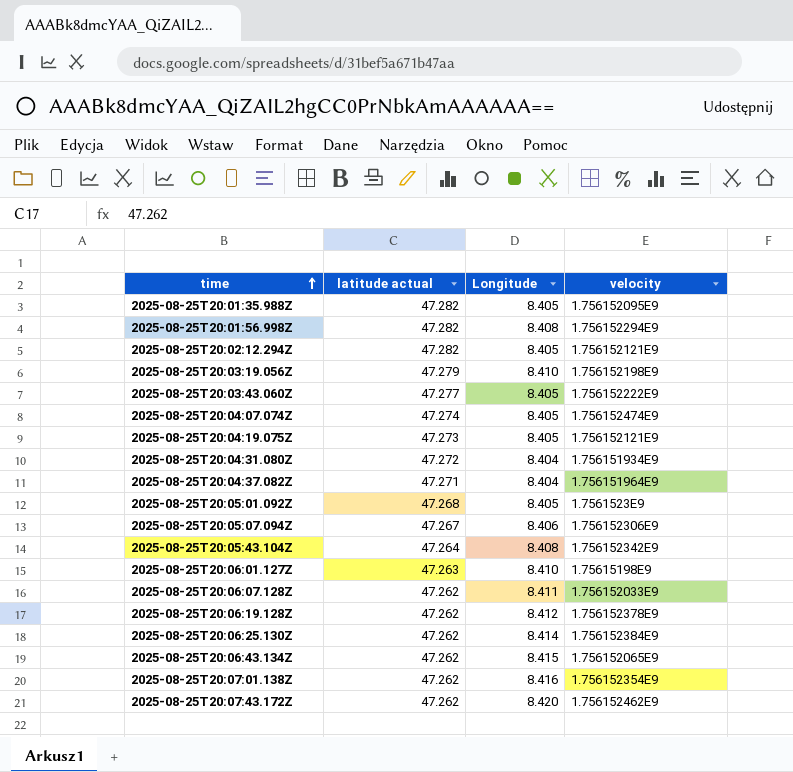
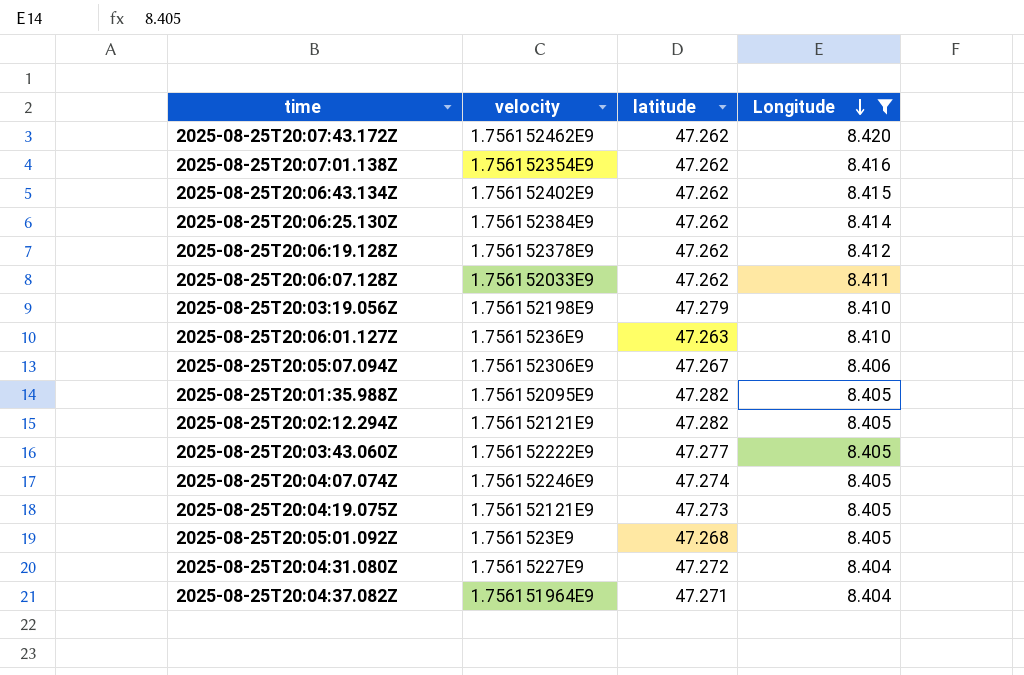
filter: none -> Longitude != 8.408
row order: time ascending -> Longitude descending
column velocity | position: 4 -> 2
column name: latitude actual -> latitude
2025-08-25T20:06:43.134Z | velocity: 1.756152065E9 -> 1.756152402E9
2025-08-25T20:06:01.127Z | velocity: 1.75615198E9 -> 1.75615236E9
2025-08-25T20:04:07.074Z | velocity: 1.756152474E9 -> 1.756152246E9
2025-08-25T20:04:31.080Z | velocity: 1.756151934E9 -> 1.75615227E9

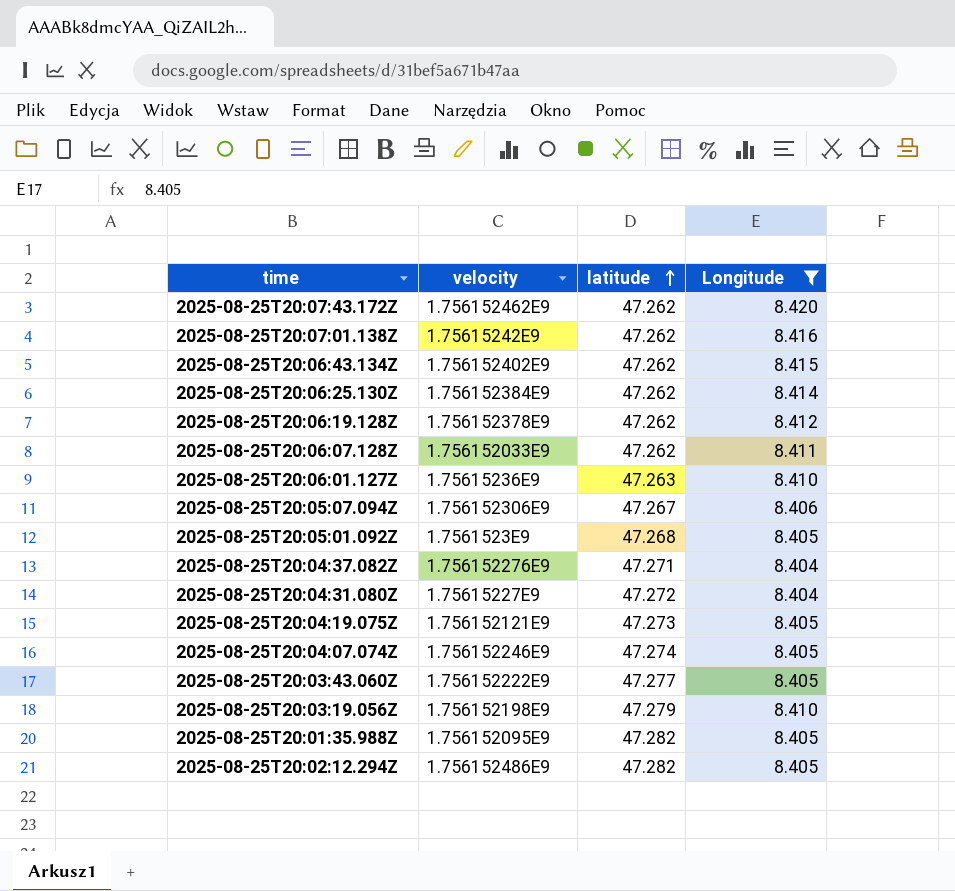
row order: Longitude descending -> latitude ascending
2025-08-25T20:07:01.138Z | velocity: 1.756152354E9 -> 1.75615242E9
2025-08-25T20:04:37.082Z | velocity: 1.756151964E9 -> 1.756152276E9
2025-08-25T20:02:12.294Z | velocity: 1.756152121E9 -> 1.756152486E9

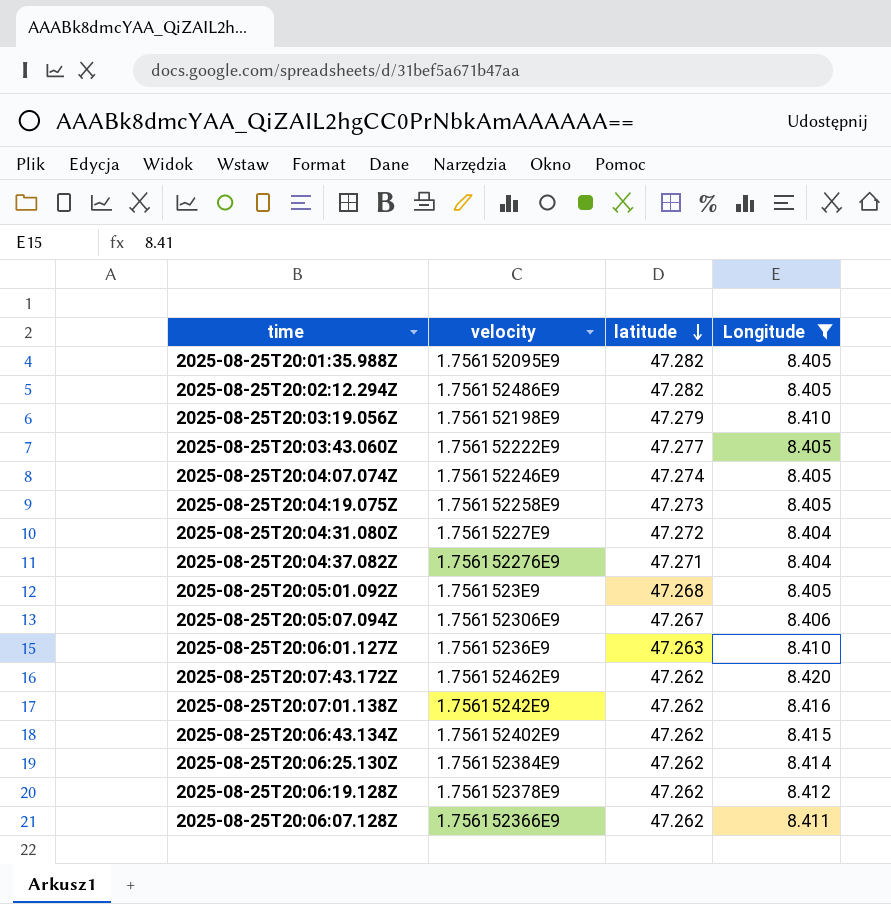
row order: latitude ascending -> latitude descending
2025-08-25T20:04:19.075Z | velocity: 1.756152121E9 -> 1.756152258E9
2025-08-25T20:06:07.128Z | velocity: 1.756152033E9 -> 1.756152366E9

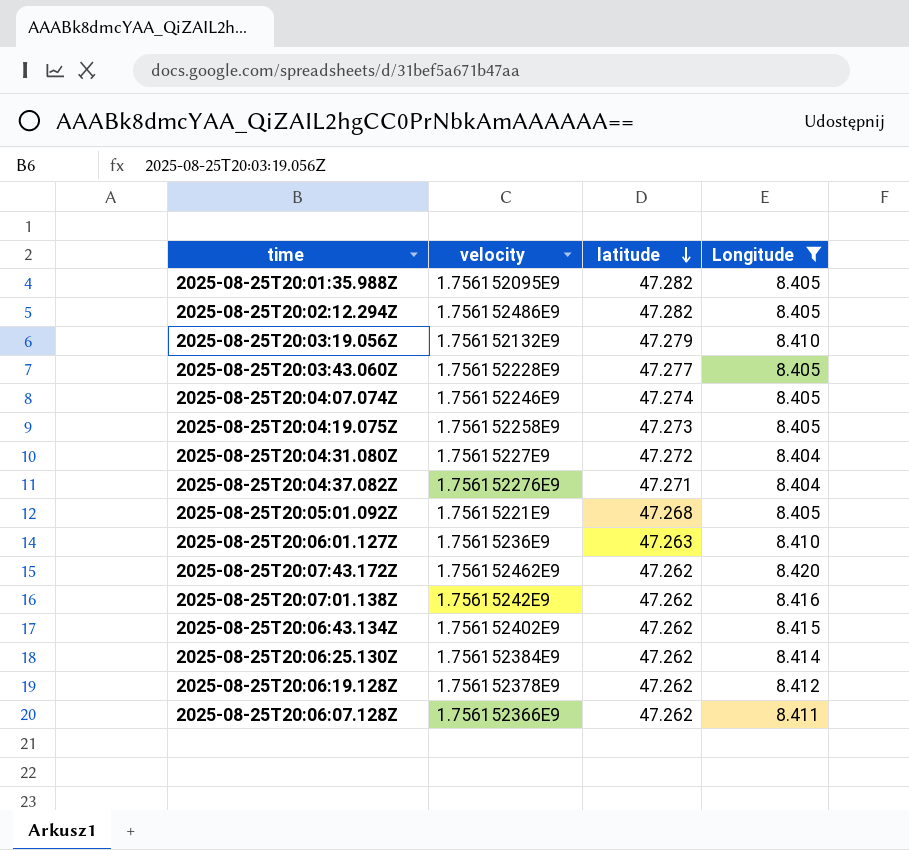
row 2025-08-25T20:05:07.094Z: 1.756152306E9 | 47.267 | 8.406 -> none
2025-08-25T20:03:19.056Z | velocity: 1.756152198E9 -> 1.756152132E9
2025-08-25T20:03:43.060Z | velocity: 1.756152222E9 -> 1.756152228E9
2025-08-25T20:05:01.092Z | velocity: 1.7561523E9 -> 1.75615221E9

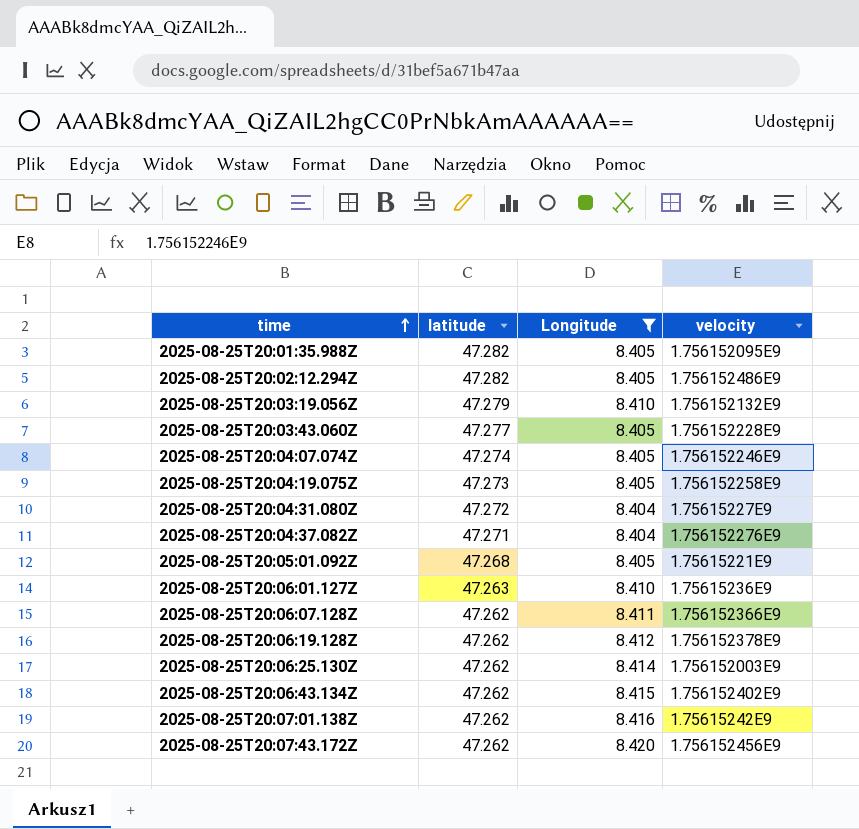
row order: latitude descending -> time ascending
column velocity | position: 2 -> 4
2025-08-25T20:06:25.130Z | velocity: 1.756152384E9 -> 1.756152003E9
2025-08-25T20:07:43.172Z | velocity: 1.756152462E9 -> 1.756152456E9

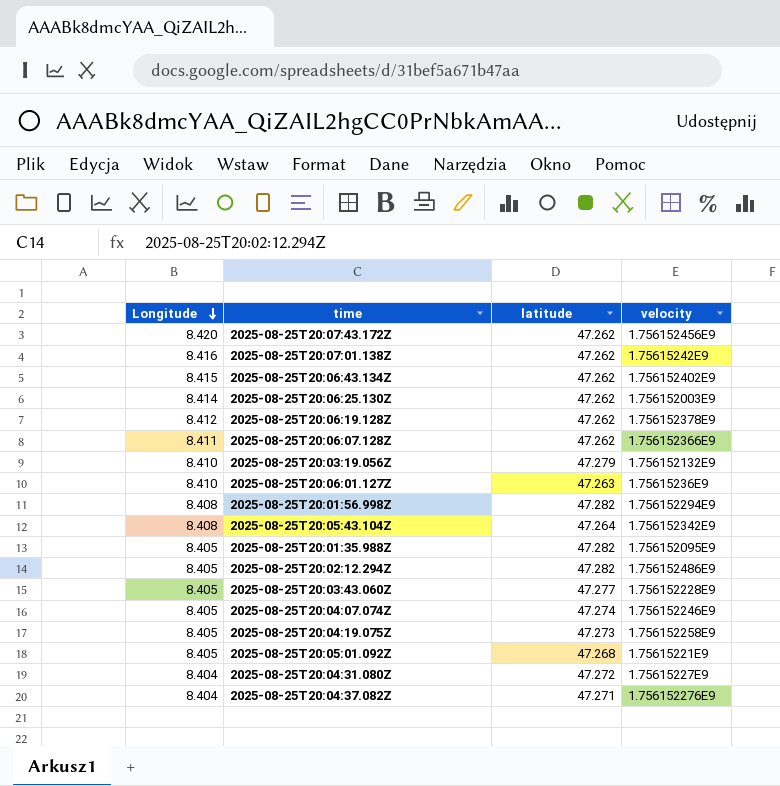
filter: Longitude != 8.408 -> none
row order: time ascending -> Longitude descending
column Longitude | position: 3 -> 1

